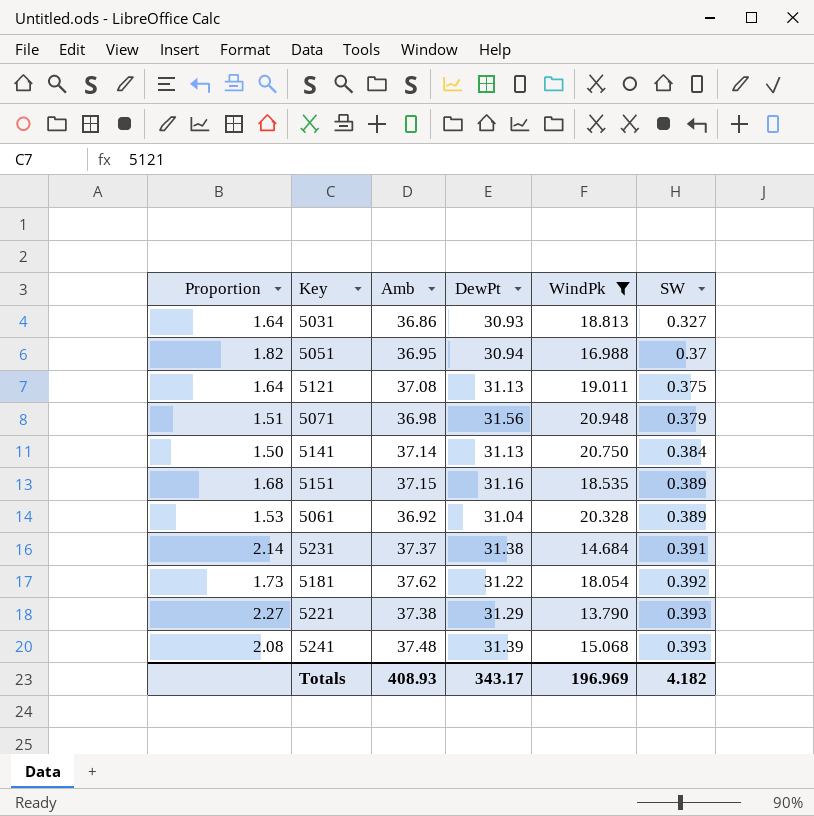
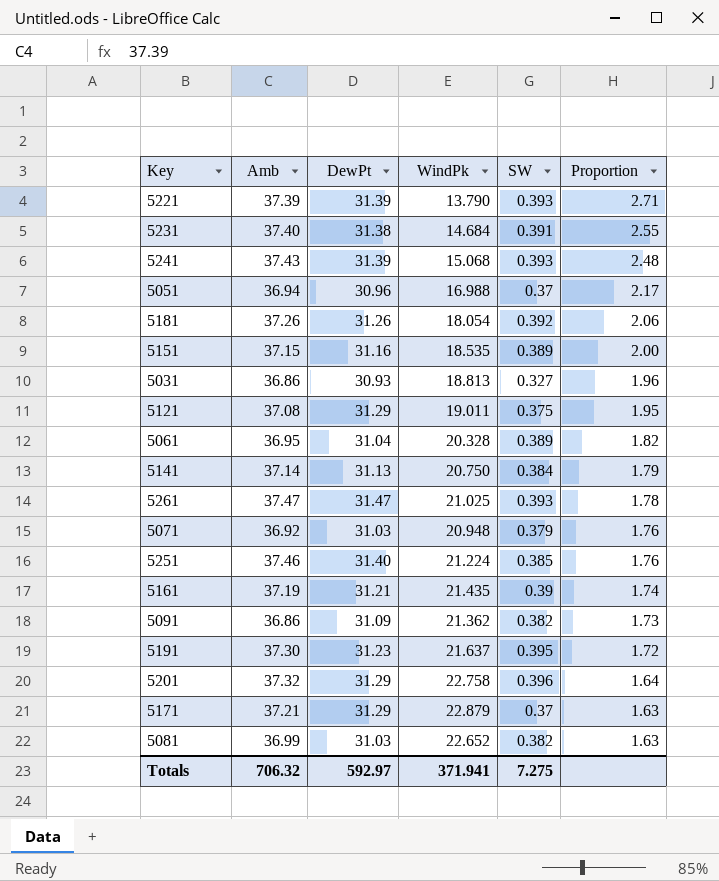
filter: WindPk <= 20.948 -> none
row order: SW ascending -> Proportion descending
column Proportion | formula: [DewPt] / [WindPk] -> [Amb] / [WindPk]
column Proportion | position: 1 -> 6
5221 | Amb: 37.38 -> 37.39
5221 | DewPt: 31.29 -> 31.39
5231 | Amb: 37.37 -> 37.40
5241 | Amb: 37.48 -> 37.43
5051 | Amb: 36.95 -> 36.94
5051 | DewPt: 30.94 -> 30.96
5181 | Amb: 37.62 -> 37.26
5181 | DewPt: 31.22 -> 31.26
5121 | DewPt: 31.13 -> 31.29
5061 | Amb: 36.92 -> 36.95
5071 | Amb: 36.98 -> 36.92
5071 | DewPt: 31.56 -> 31.03
Totals | Amb: 408.93 -> 706.32
Totals | DewPt: 343.17 -> 592.97
Totals | WindPk: 196.969 -> 371.941
Totals | SW: 4.182 -> 7.275

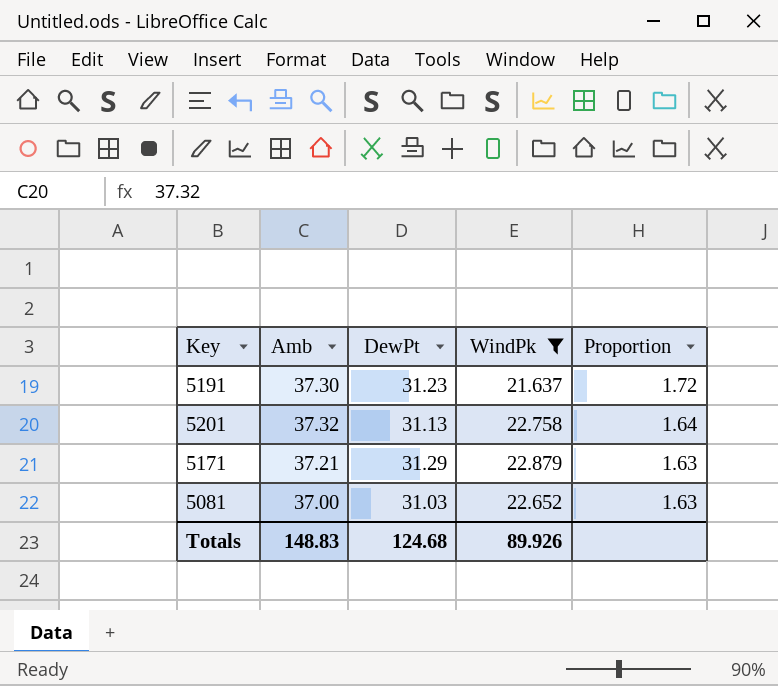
filter: none -> WindPk >= 21.637
column SW | position: 5 -> none
5201 | DewPt: 31.29 -> 31.13
5081 | Amb: 36.99 -> 37.00
Totals | Amb: 706.32 -> 148.83
Totals | DewPt: 592.97 -> 124.68
Totals | WindPk: 371.941 -> 89.926

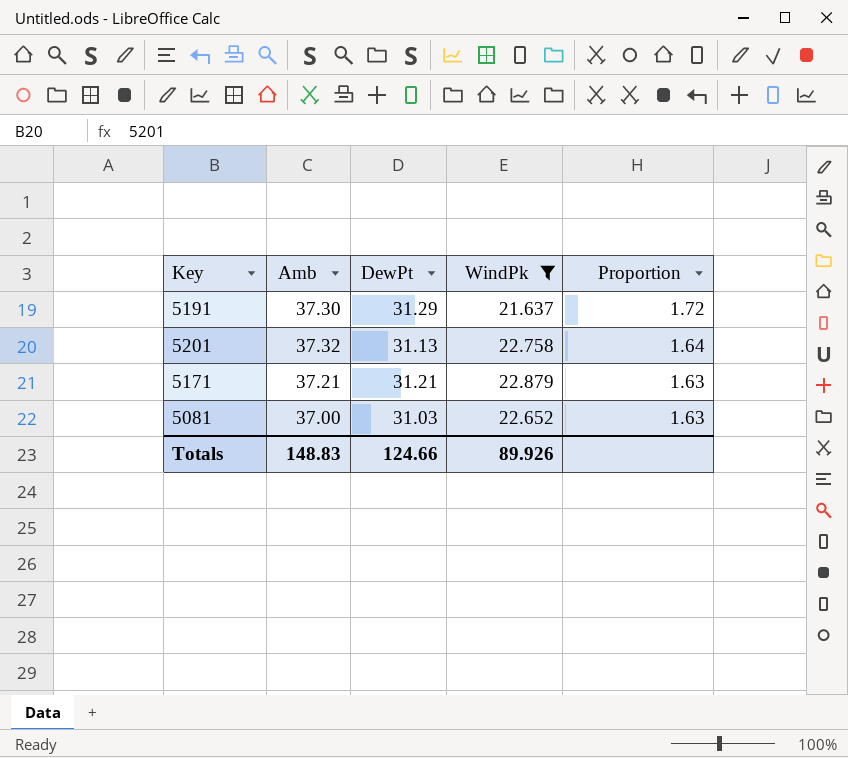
5191 | DewPt: 31.23 -> 31.29
5171 | DewPt: 31.29 -> 31.21
Totals | DewPt: 124.68 -> 124.66

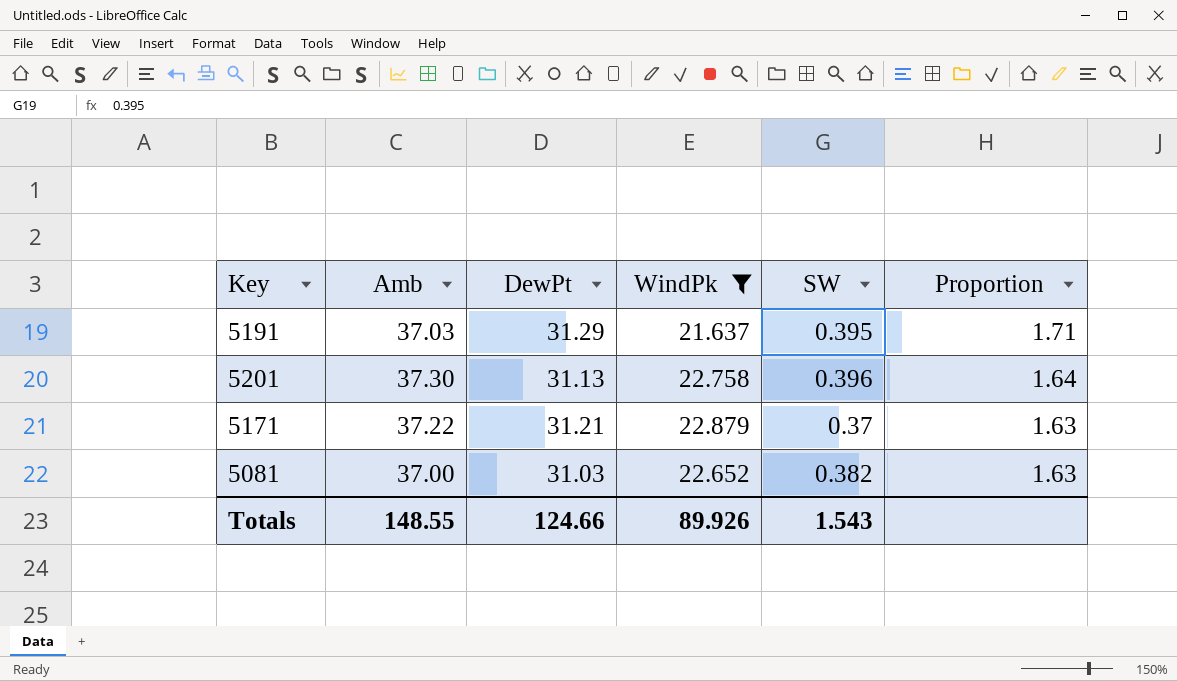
column SW | position: none -> 5
5191 | Amb: 37.30 -> 37.03
5191 | Proportion: 1.72 -> 1.71
5201 | Amb: 37.32 -> 37.30
5171 | Amb: 37.21 -> 37.22
Totals | Amb: 148.83 -> 148.55

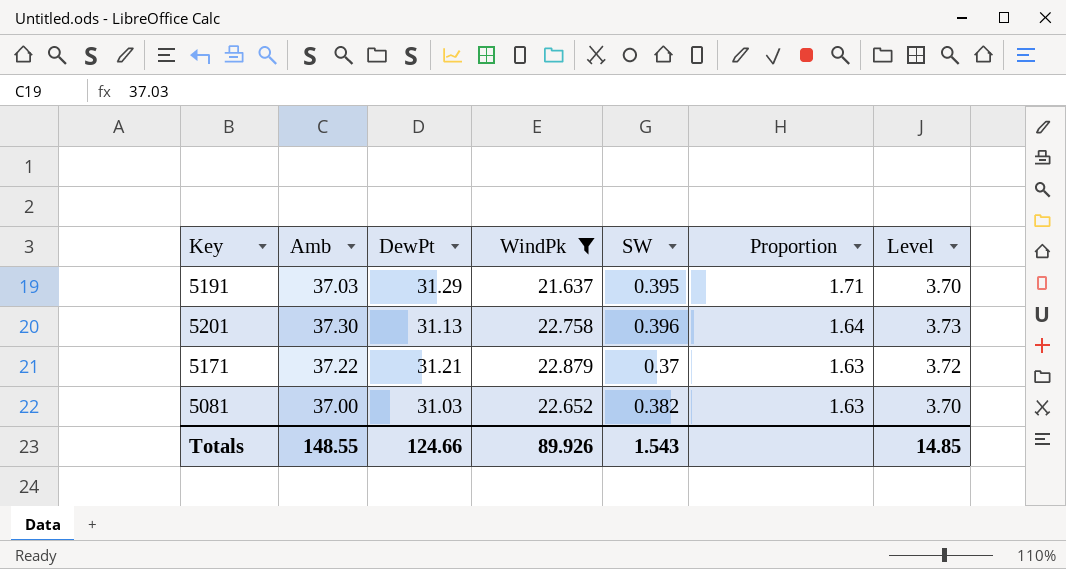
column Level | formula: none -> [Amb] * 0.1

